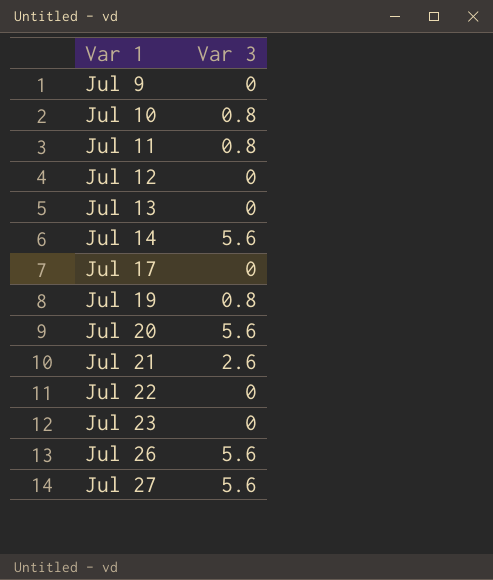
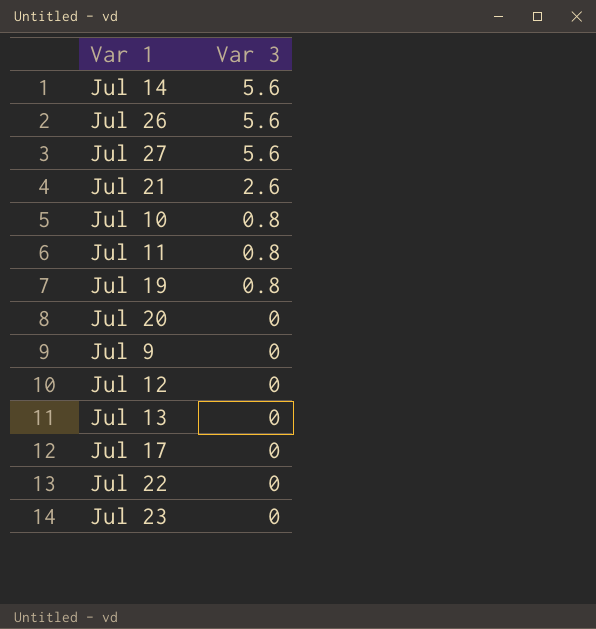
row order: Var 1 ascending -> Var 3 descending
Jul 20 | Var 3: 5.6 -> 0

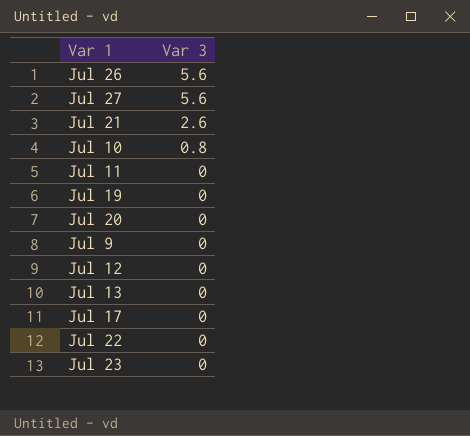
row Jul 14: 5.6 -> none
Jul 11 | Var 3: 0.8 -> 0
Jul 19 | Var 3: 0.8 -> 0

